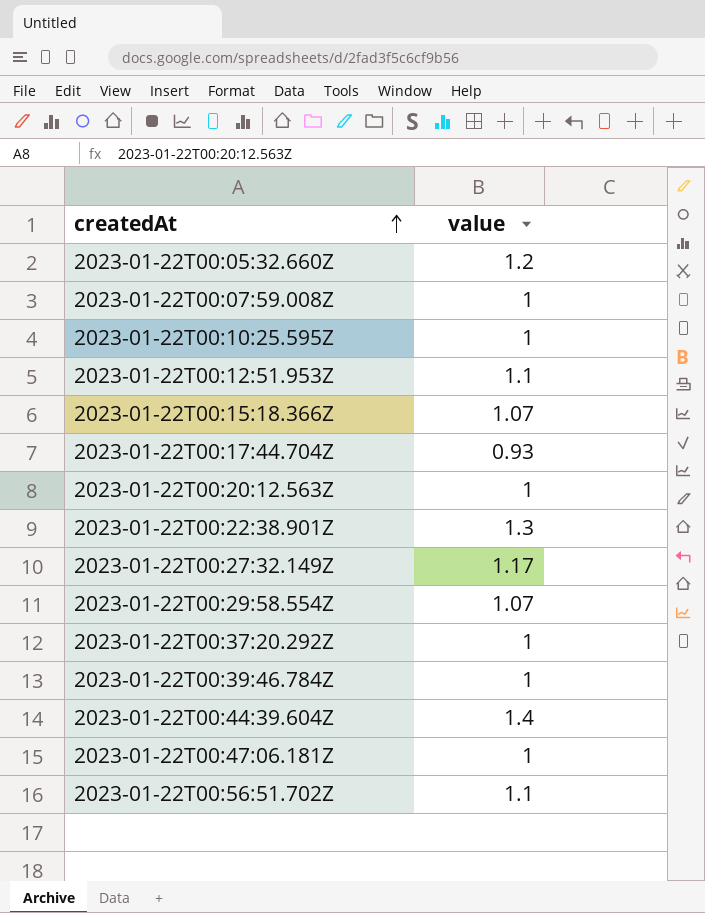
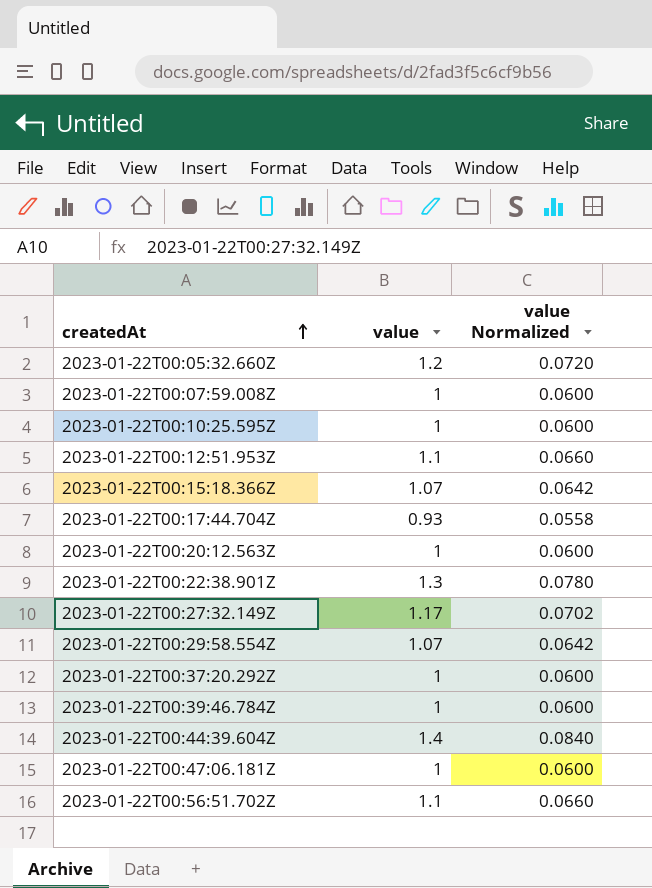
column value Normalized | formula: none -> [value] * 0.06

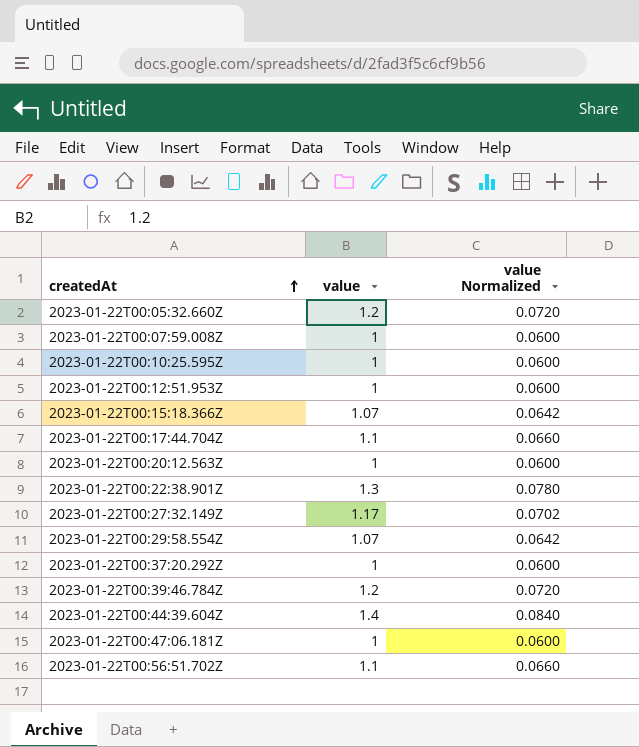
2023-01-22T00:12:51.953Z | value: 1.1 -> 1
2023-01-22T00:12:51.953Z | value Normalized: 0.0660 -> 0.0600
2023-01-22T00:17:44.704Z | value: 0.93 -> 1.1
2023-01-22T00:17:44.704Z | value Normalized: 0.0558 -> 0.0660
2023-01-22T00:39:46.784Z | value: 1 -> 1.2
2023-01-22T00:39:46.784Z | value Normalized: 0.0600 -> 0.0720

